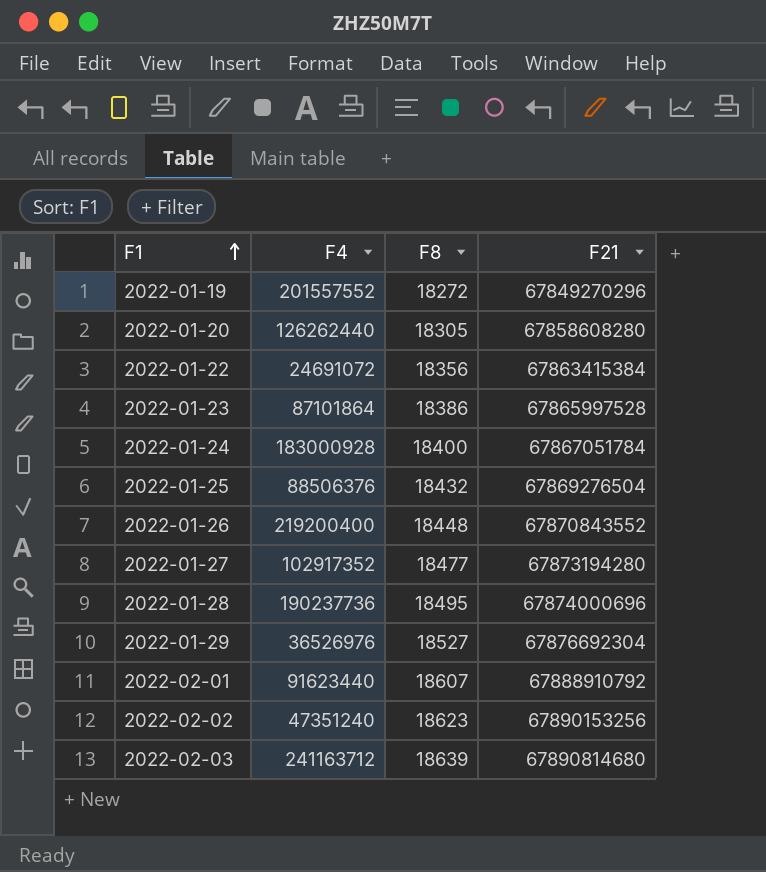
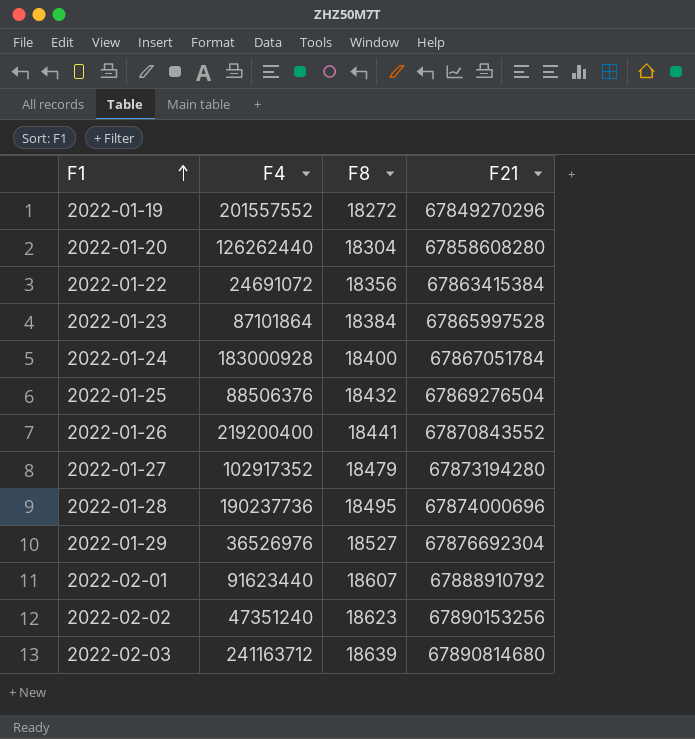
2022-01-20 | F8: 18305 -> 18304
2022-01-23 | F8: 18386 -> 18384
2022-01-26 | F8: 18448 -> 18441
2022-01-27 | F8: 18477 -> 18479

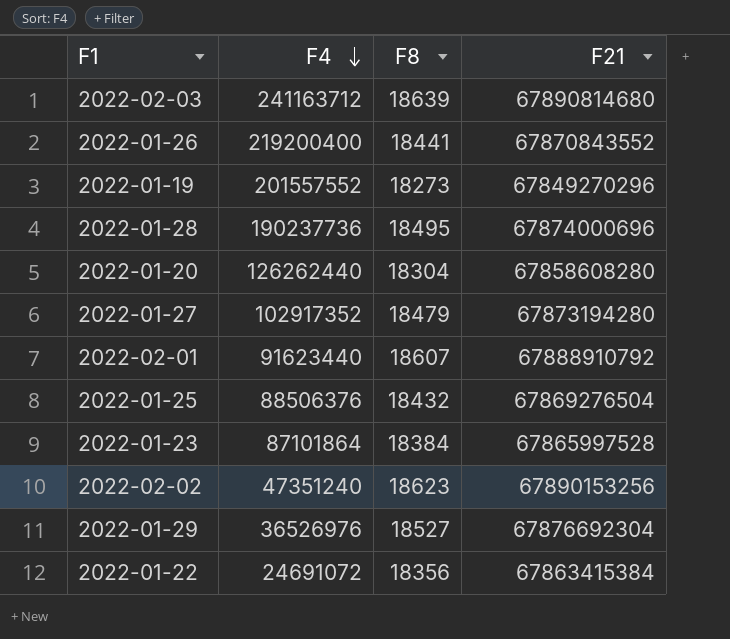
row order: F1 ascending -> F4 descending
row 2022-01-24: 183000928 | 18400 | 67867051784 -> none
2022-01-19 | F8: 18272 -> 18273

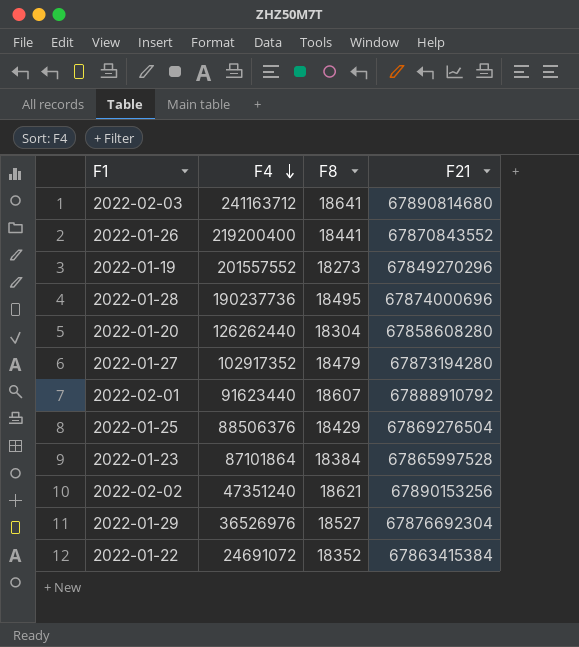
2022-02-03 | F8: 18639 -> 18641
2022-01-25 | F8: 18432 -> 18429
2022-02-02 | F8: 18623 -> 18621
2022-01-22 | F8: 18356 -> 18352

